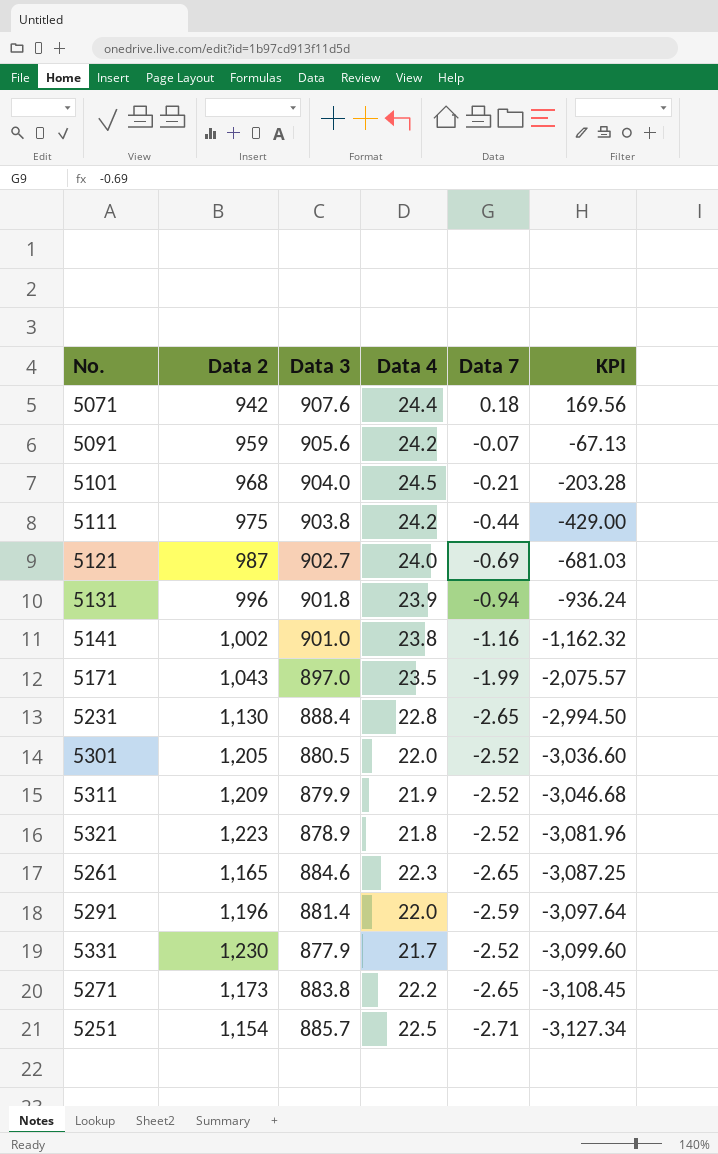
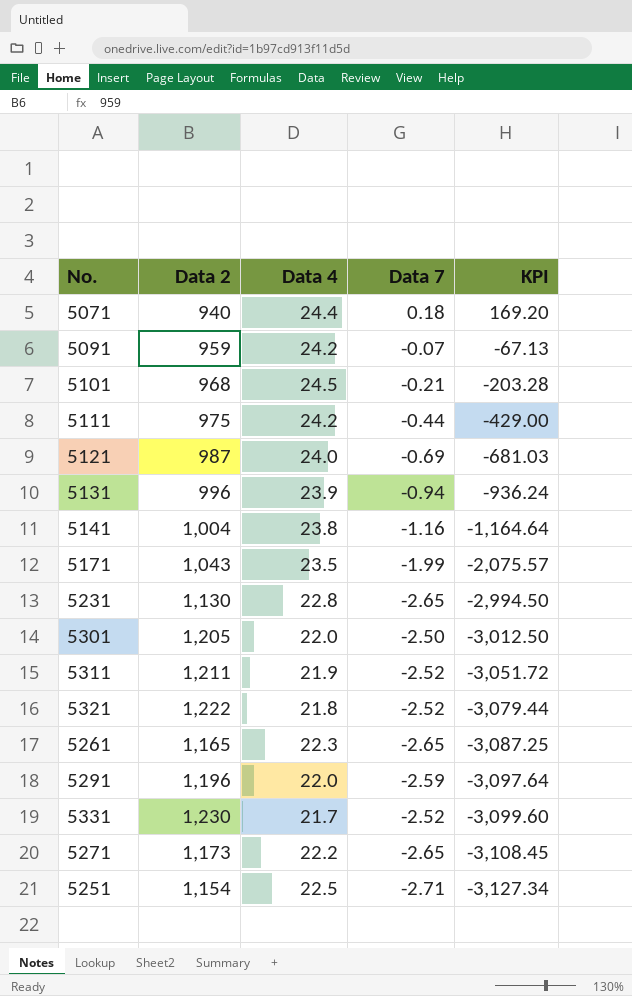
column Data 3 | position: 3 -> none
5071 | Data 2: 942 -> 940
5071 | KPI: 169.56 -> 169.20
5141 | Data 2: 1,002 -> 1,004
5141 | KPI: -1,162.32 -> -1,164.64
5301 | Data 7: -2.52 -> -2.50
5301 | KPI: -3,036.60 -> -3,012.50
5311 | Data 2: 1,209 -> 1,211
5311 | KPI: -3,046.68 -> -3,051.72
5321 | Data 2: 1,223 -> 1,222
5321 | KPI: -3,081.96 -> -3,079.44

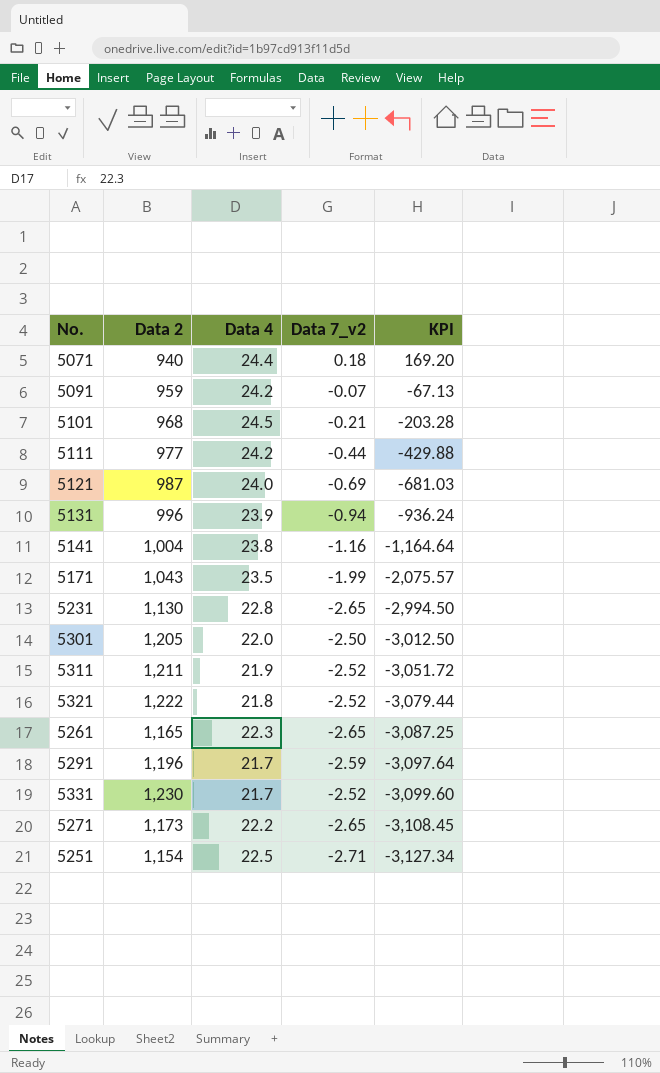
column name: Data 7 -> Data 7_v2
5111 | Data 2: 975 -> 977
5111 | KPI: -429.00 -> -429.88
5291 | Data 4: 22.0 -> 21.7

